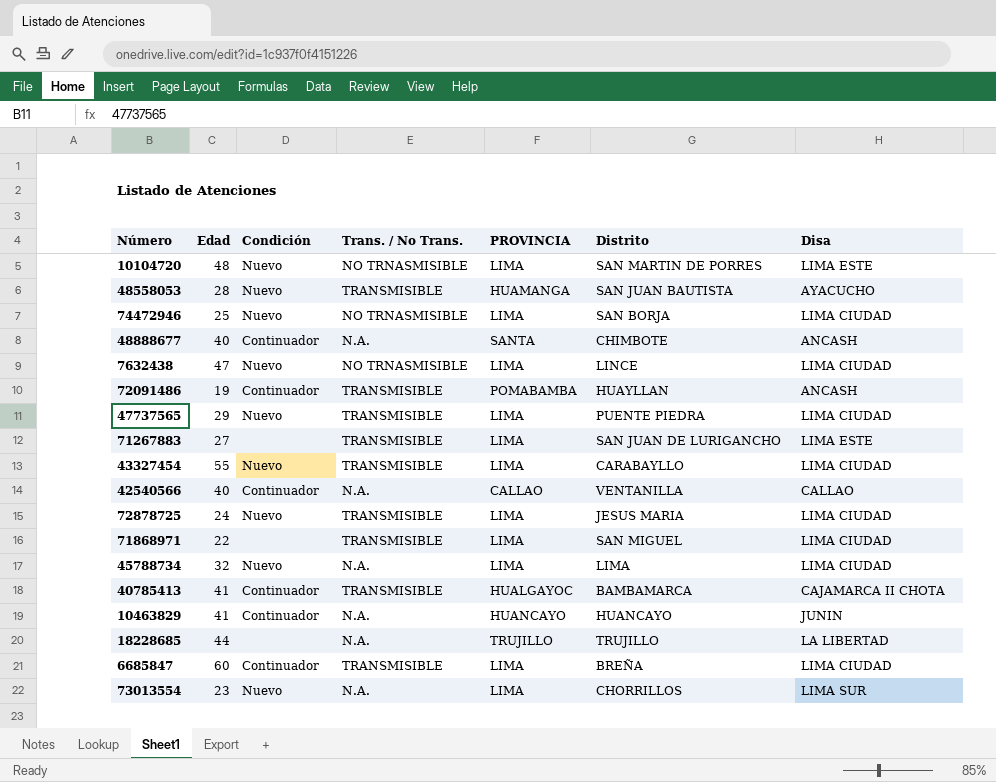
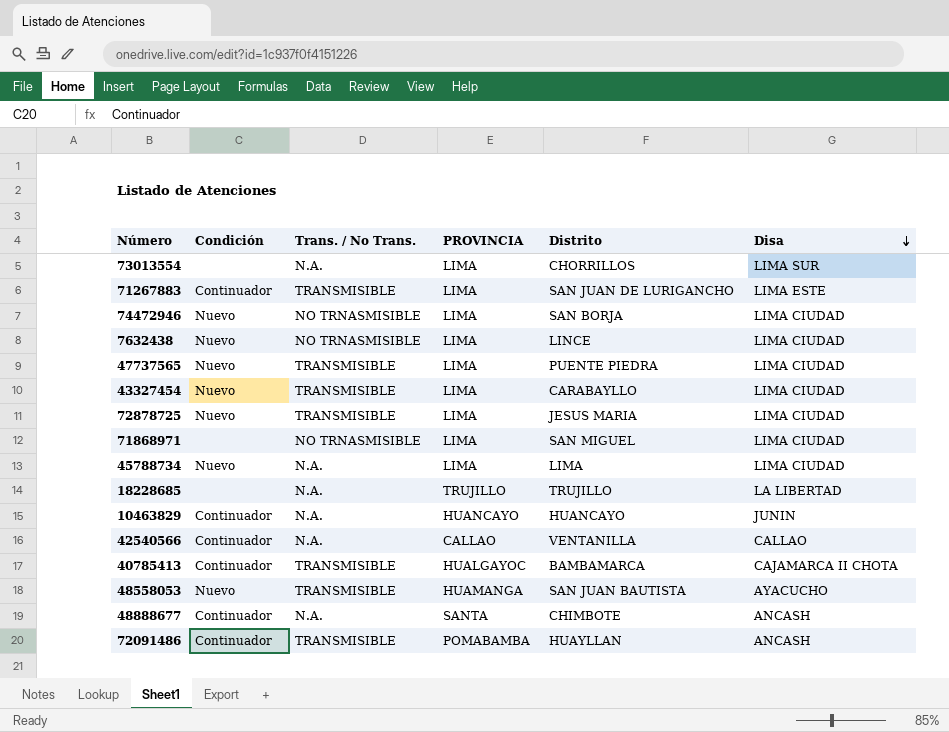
row order: none -> Disa descending
column Edad | position: 2 -> none
row 10104720: 48 | Nuevo | NO TRNASMISIBLE | LIMA | SAN MARTIN DE PORRES | LIMA ESTE -> none
row 6685847: 60 | Continuador | TRANSMISIBLE | LIMA | BREÑA | LIMA CIUDAD -> none
73013554 | Condición: Nuevo -> none
71267883 | Condición: none -> Continuador
71868971 | Trans. / No Trans.: TRANSMISIBLE -> NO TRNASMISIBLE

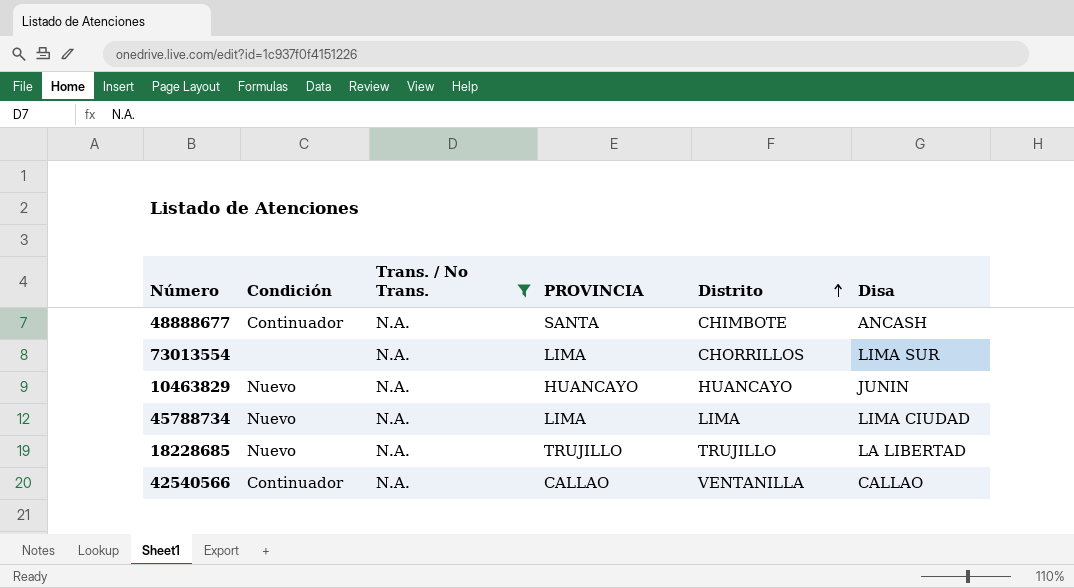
filter: none -> Trans. / No Trans. = N.A.
row order: Disa descending -> Distrito ascending
10463829 | Condición: Continuador -> Nuevo
18228685 | Condición: none -> Nuevo

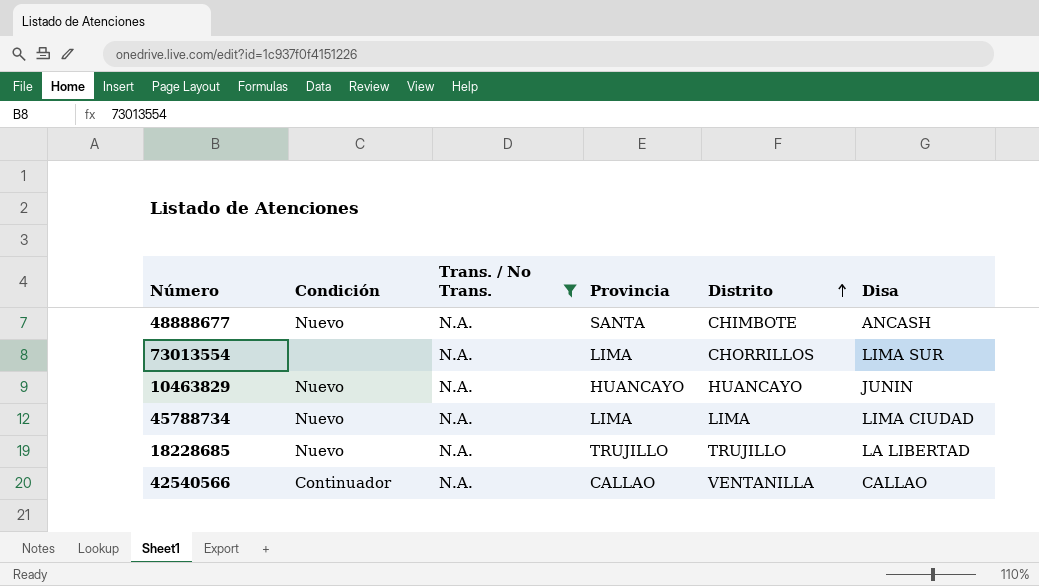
column name: PROVINCIA -> Provincia
48888677 | Condición: Continuador -> Nuevo

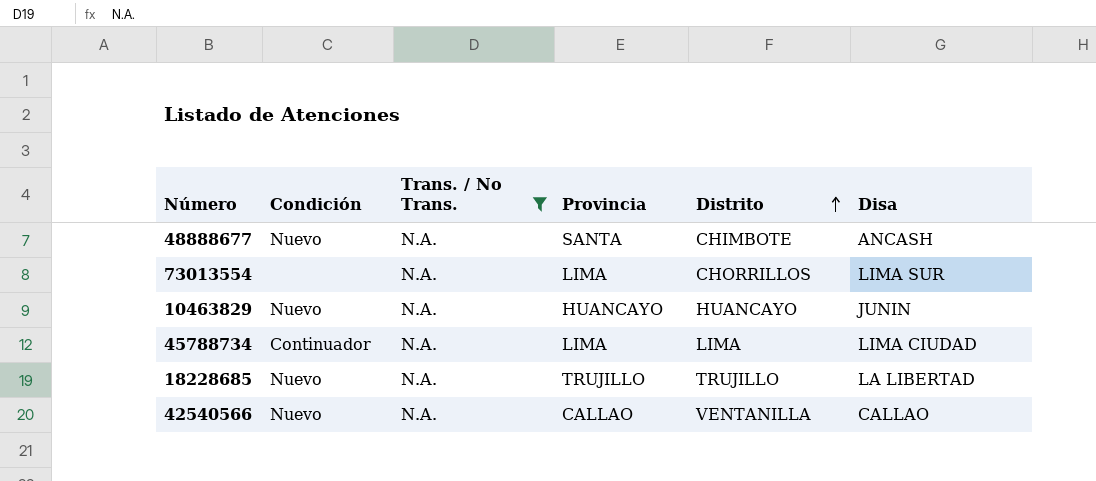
45788734 | Condición: Nuevo -> Continuador
42540566 | Condición: Continuador -> Nuevo

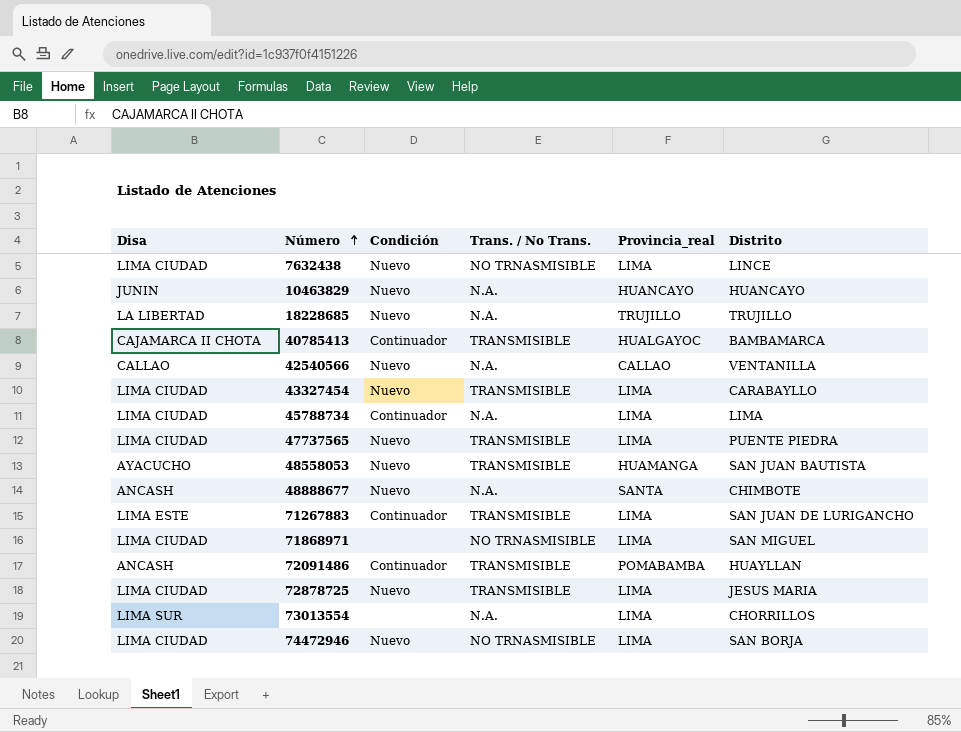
filter: Trans. / No Trans. = N.A. -> none
row order: Distrito ascending -> Número ascending
column Disa | position: 6 -> 1
column name: Provincia -> Provincia_real

